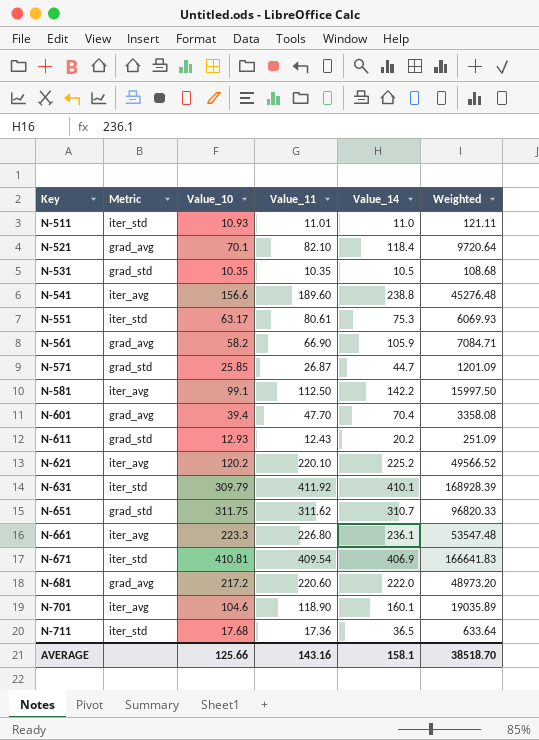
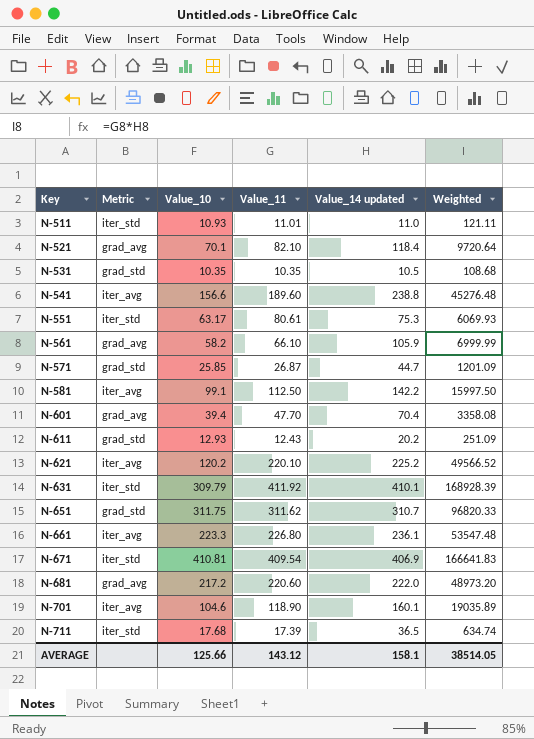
column name: Value_14 -> Value_14 updated
N-561 | Value_11: 66.90 -> 66.10
N-561 | Weighted: 7084.71 -> 6999.99
N-711 | Value_11: 17.36 -> 17.39
N-711 | Weighted: 633.64 -> 634.74
AVERAGE | Value_11: 143.16 -> 143.12
AVERAGE | Weighted: 38518.70 -> 38514.05

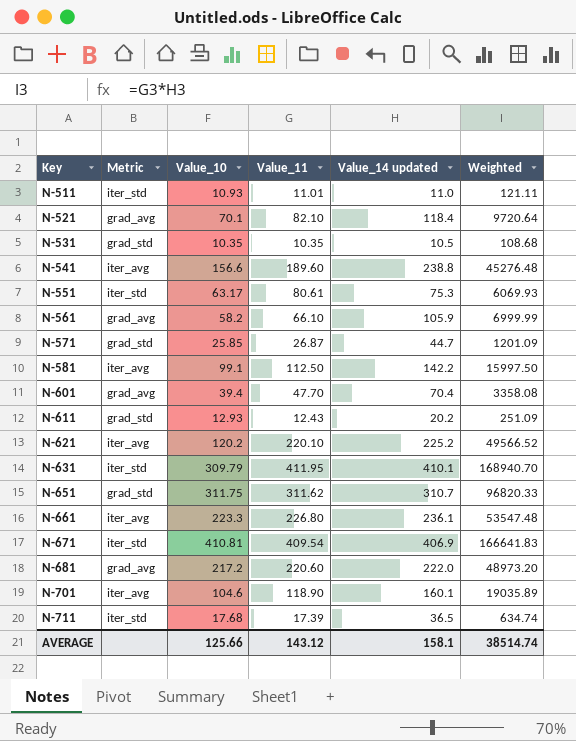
N-631 | Value_11: 411.92 -> 411.95
N-631 | Weighted: 168928.39 -> 168940.70
AVERAGE | Weighted: 38514.05 -> 38514.74

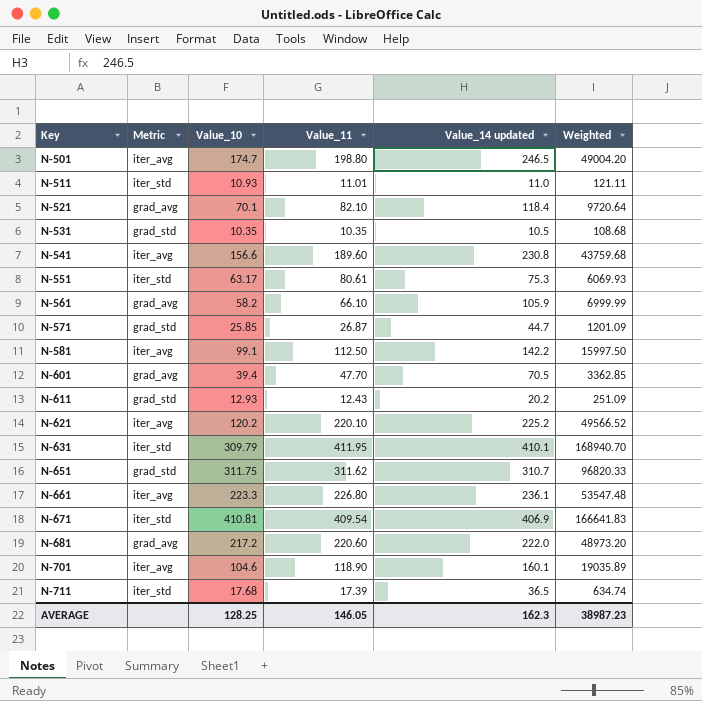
row N-501: none -> iter_avg | 174.7 | 198.80 | 246.5 | 49004.20
N-541 | Value_14 updated: 238.8 -> 230.8
N-541 | Weighted: 45276.48 -> 43759.68
N-601 | Value_14 updated: 70.4 -> 70.5
N-601 | Weighted: 3358.08 -> 3362.85
AVERAGE | Value_10: 125.66 -> 128.25
AVERAGE | Value_11: 143.12 -> 146.05
AVERAGE | Value_14 updated: 158.1 -> 162.3
AVERAGE | Weighted: 38514.74 -> 38987.23

